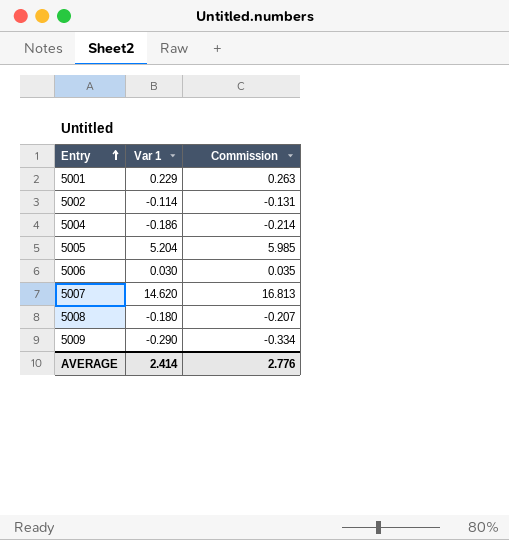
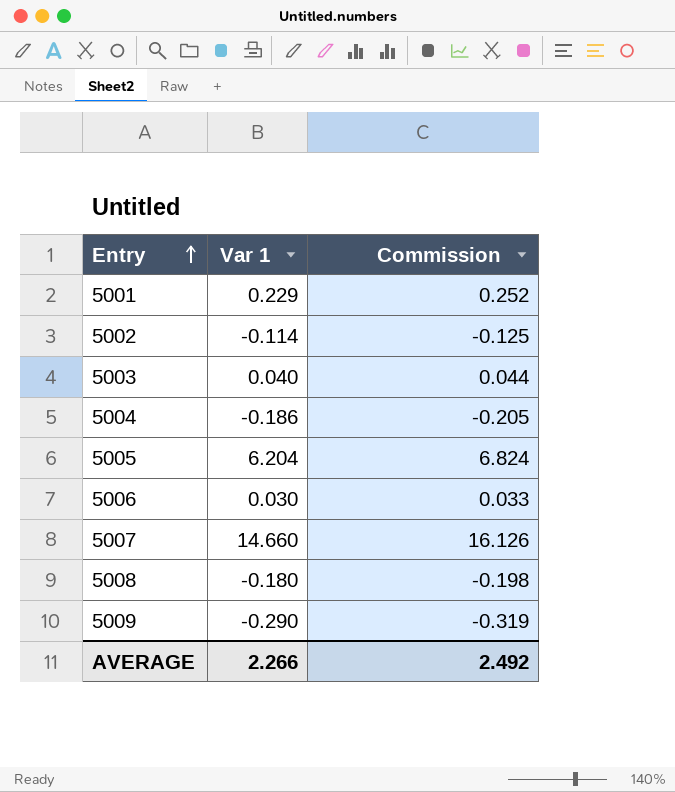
column Commission | formula: [Var 1] * 1.15 -> [Var 1] * 1.1
row 5003: none -> 0.040 | 0.044
5005 | Var 1: 5.204 -> 6.204
5007 | Var 1: 14.620 -> 14.660
AVERAGE | Var 1: 2.414 -> 2.266
AVERAGE | Commission: 2.776 -> 2.492

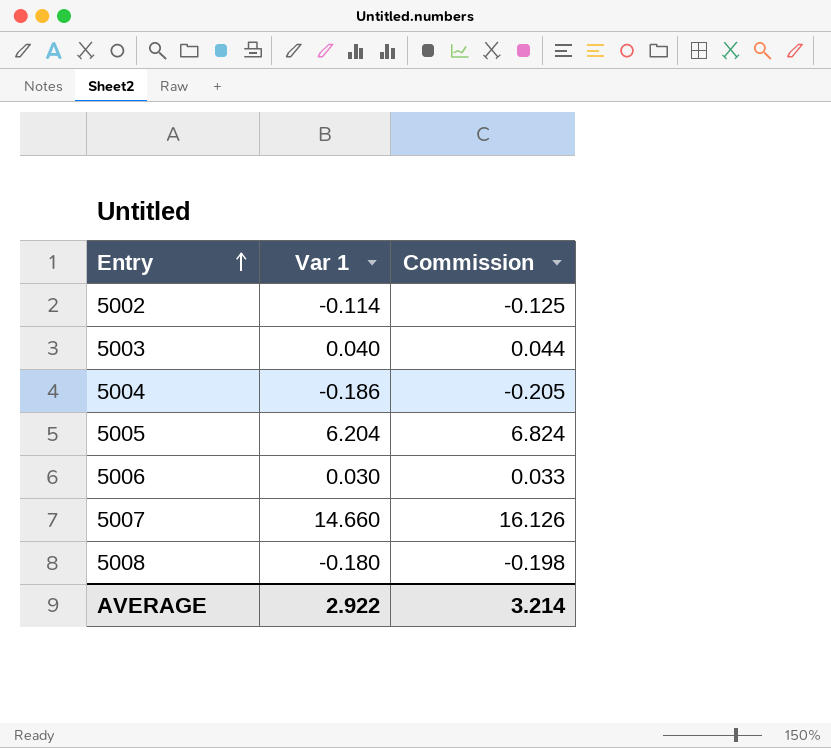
row 5001: 0.229 | 0.252 -> none
row 5009: -0.290 | -0.319 -> none
AVERAGE | Var 1: 2.266 -> 2.922
AVERAGE | Commission: 2.492 -> 3.214

